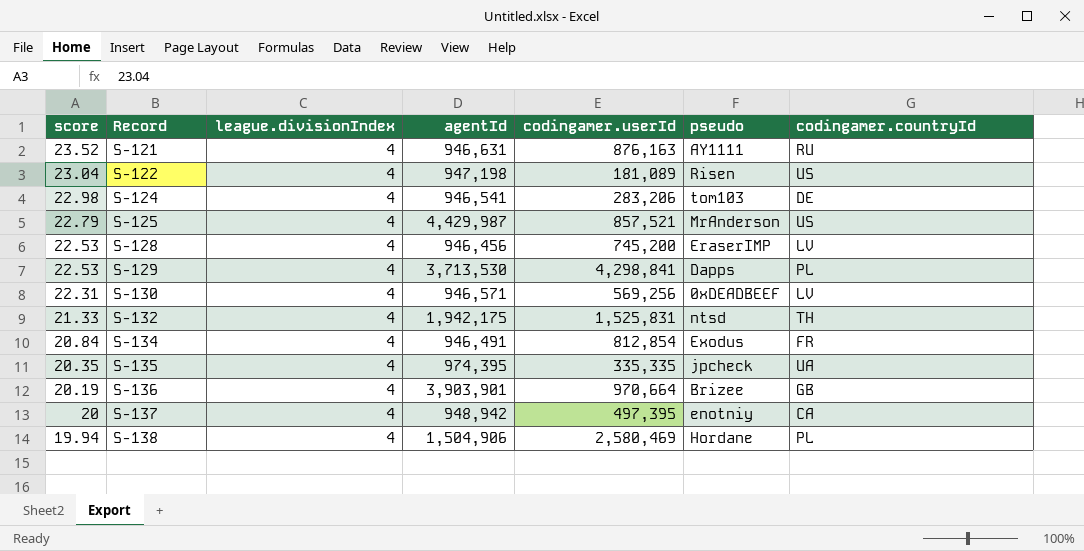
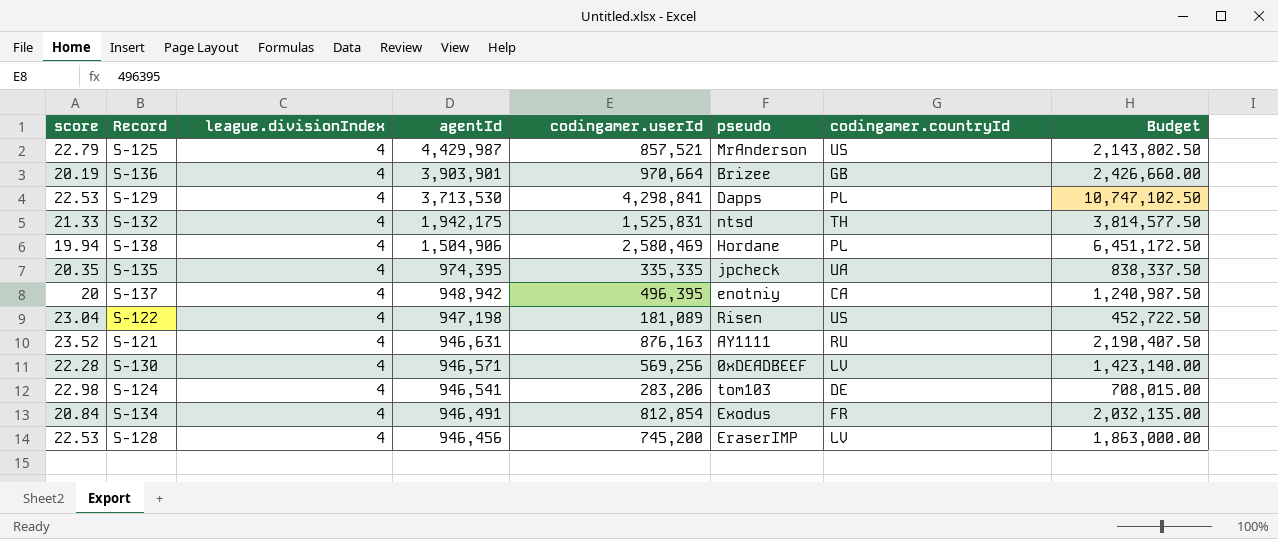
row order: score descending -> agentId descending
column Budget | formula: none -> [codingamer.userId] * 2.5
S-137 | codingamer.userId: 497,395 -> 496,395
S-130 | score: 22.31 -> 22.28

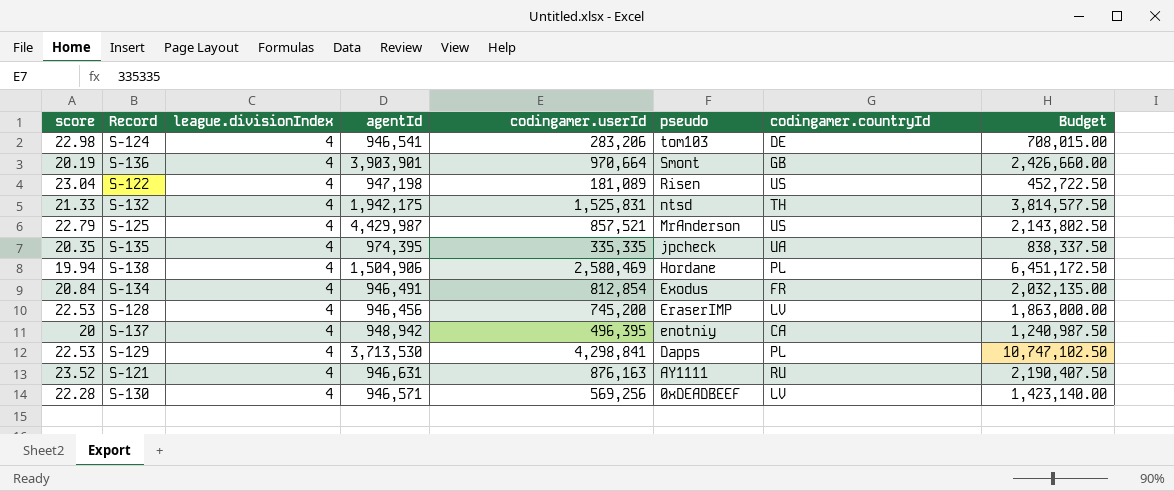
row order: agentId descending -> pseudo descending
S-136 | pseudo: Brizee -> Smont

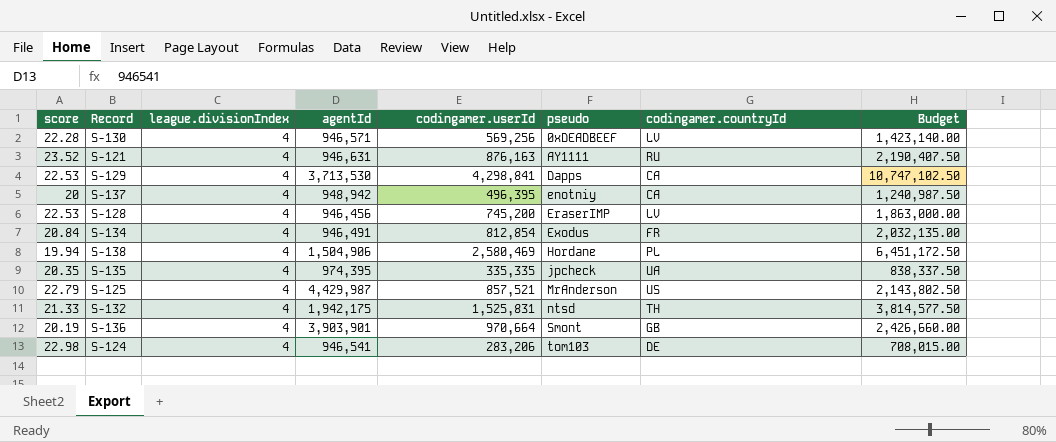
row order: pseudo descending -> pseudo ascending
row S-122: 23.04 | 4 | 947,198 | 181,089 | Risen | US | 452,722.50 -> none
S-129 | codingamer.countryId: PL -> CA

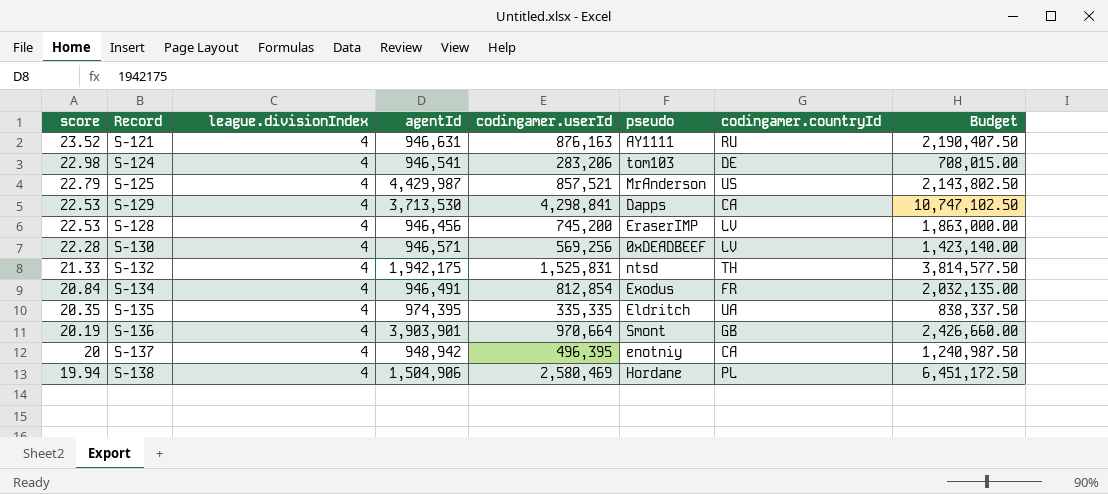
row order: pseudo ascending -> score descending
S-135 | pseudo: jpcheck -> Eldritch

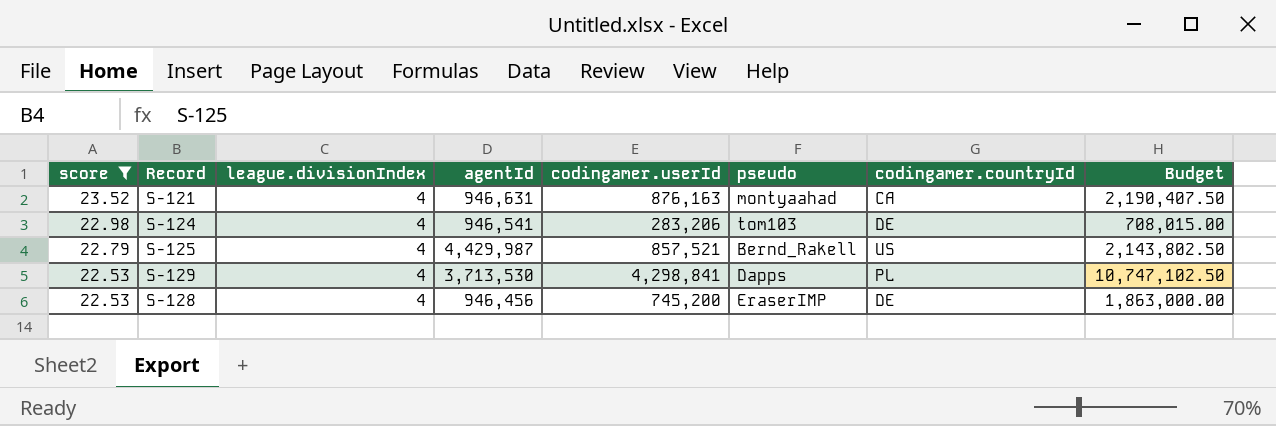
filter: none -> score >= 22.53
S-121 | pseudo: AY1111 -> montyaahad
S-121 | codingamer.countryId: RU -> CA
S-125 | pseudo: MrAnderson -> Bernd_Rakell
S-129 | codingamer.countryId: CA -> PL
S-128 | codingamer.countryId: LV -> DE

